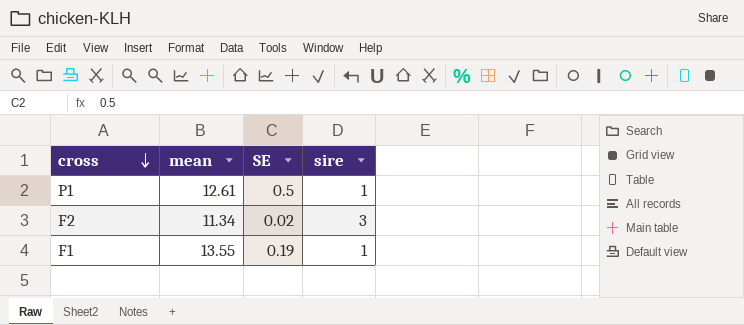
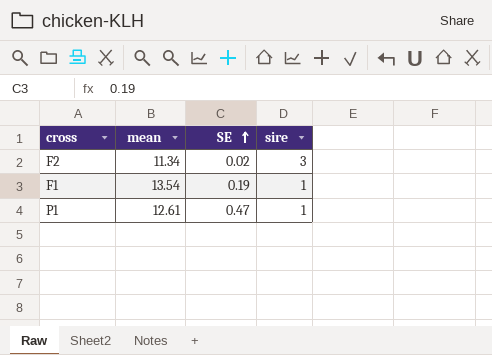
row order: cross descending -> SE ascending
F1 | mean: 13.55 -> 13.54
P1 | SE: 0.5 -> 0.47

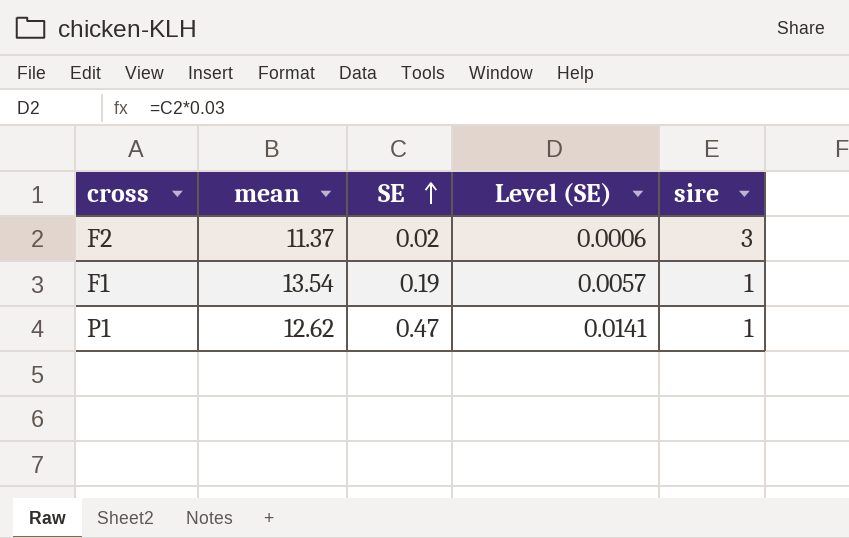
column Level (SE) | formula: none -> [SE] * 0.03
F2 | mean: 11.34 -> 11.37
P1 | mean: 12.61 -> 12.62

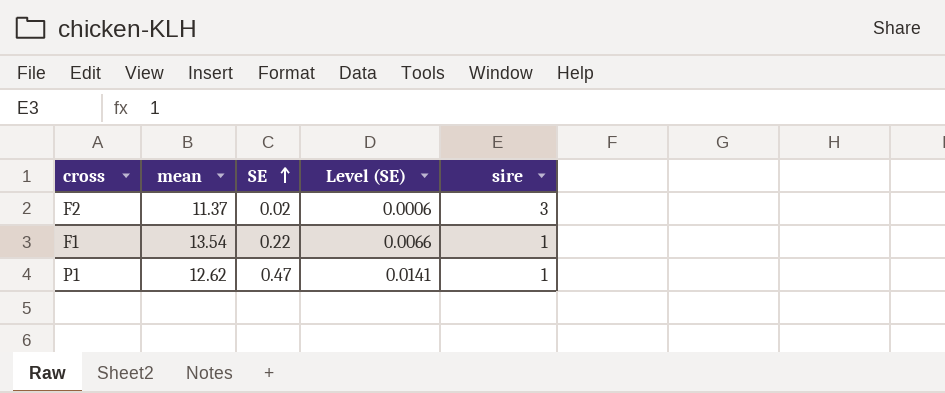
F1 | SE: 0.19 -> 0.22
F1 | Level (SE): 0.0057 -> 0.0066

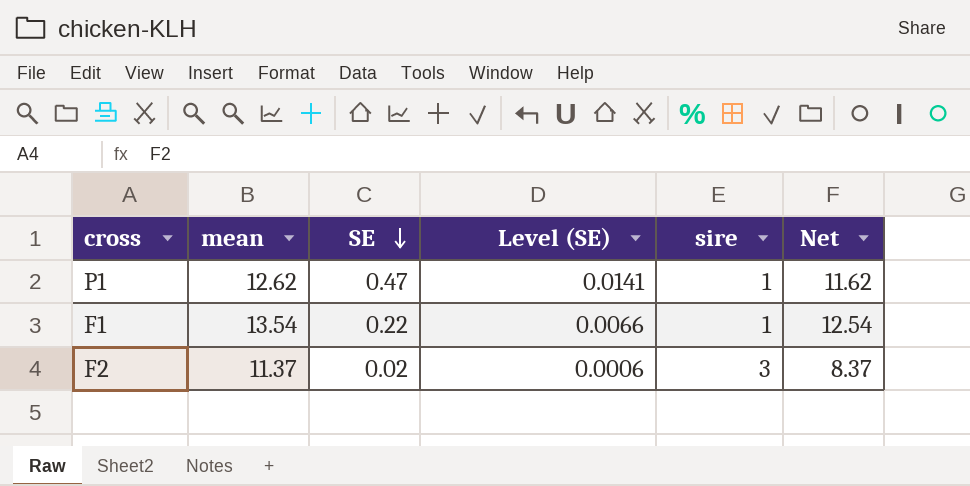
row order: SE ascending -> SE descending
column Net | formula: none -> [mean] - [sire]

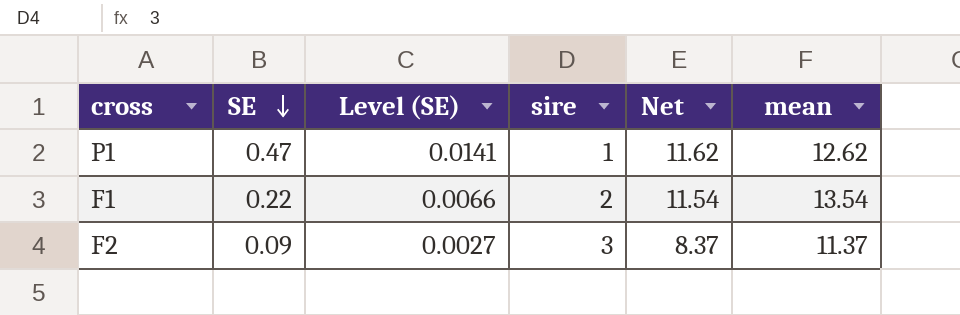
column mean | position: 2 -> 6
F1 | sire: 1 -> 2
F1 | Net: 12.54 -> 11.54
F2 | SE: 0.02 -> 0.09
F2 | Level (SE): 0.0006 -> 0.0027

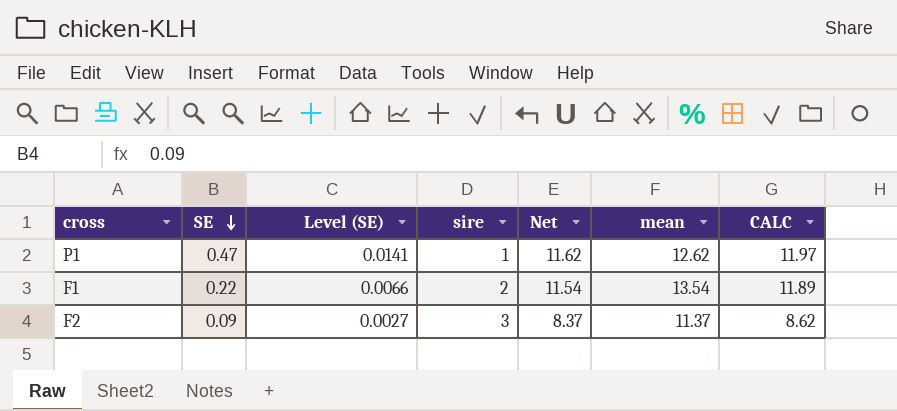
column CALC | formula: none -> [Net] * 1.03

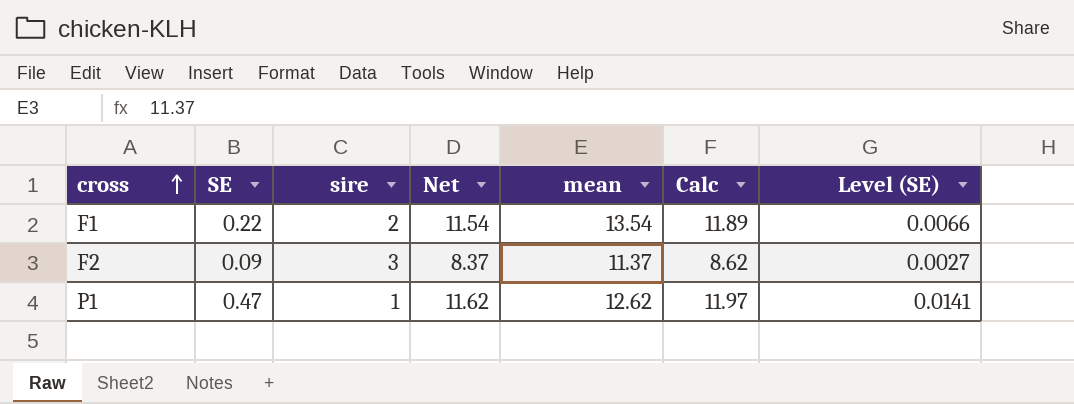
row order: SE descending -> cross ascending
column name: CALC -> Calc
column Level (SE) | position: 3 -> 7

